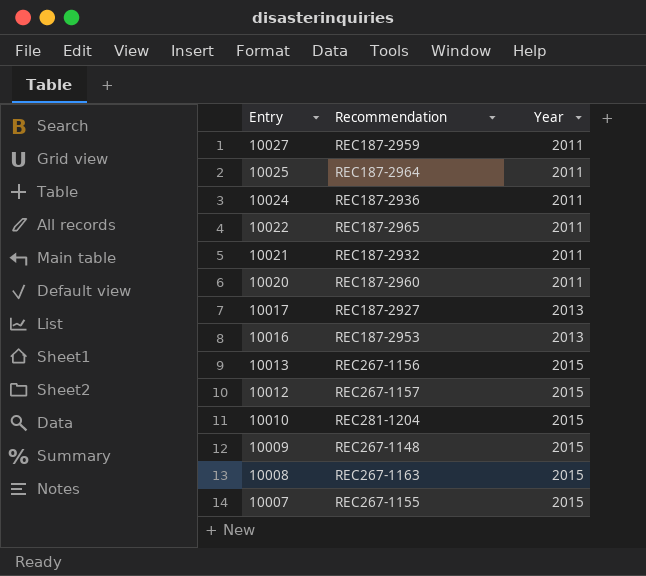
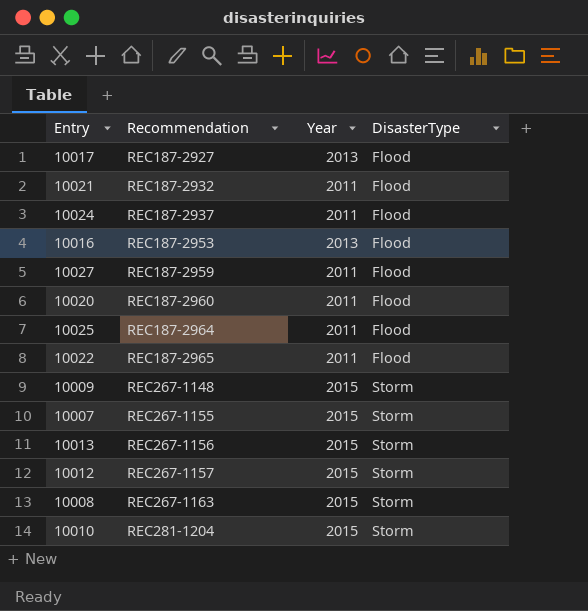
row order: Entry descending -> Recommendation ascending
column DisasterType | position: none -> 4
10024 | Recommendation: REC187-2936 -> REC187-2937

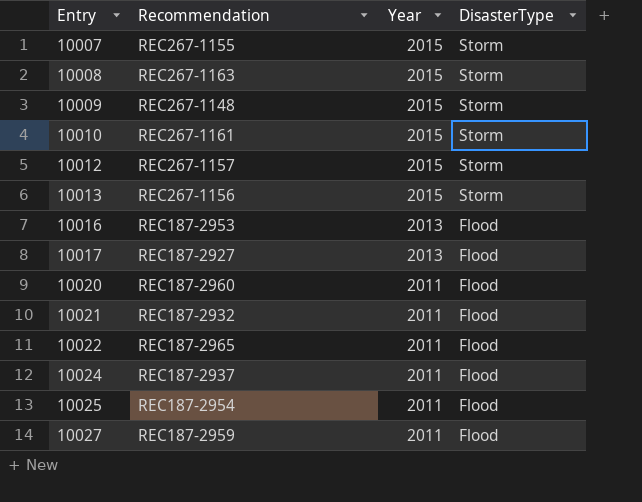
row order: Recommendation ascending -> Entry ascending
10010 | Recommendation: REC281-1204 -> REC267-1161
10025 | Recommendation: REC187-2964 -> REC187-2954

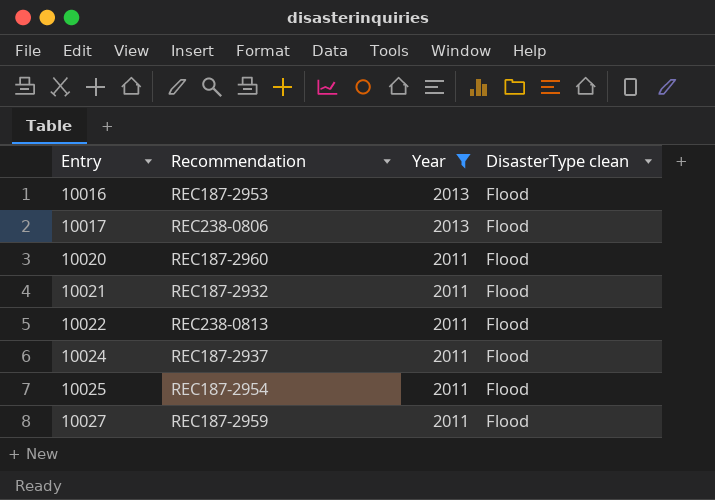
filter: none -> Year != 2015
column name: DisasterType -> DisasterType clean
10017 | Recommendation: REC187-2927 -> REC238-0806
10022 | Recommendation: REC187-2965 -> REC238-0813

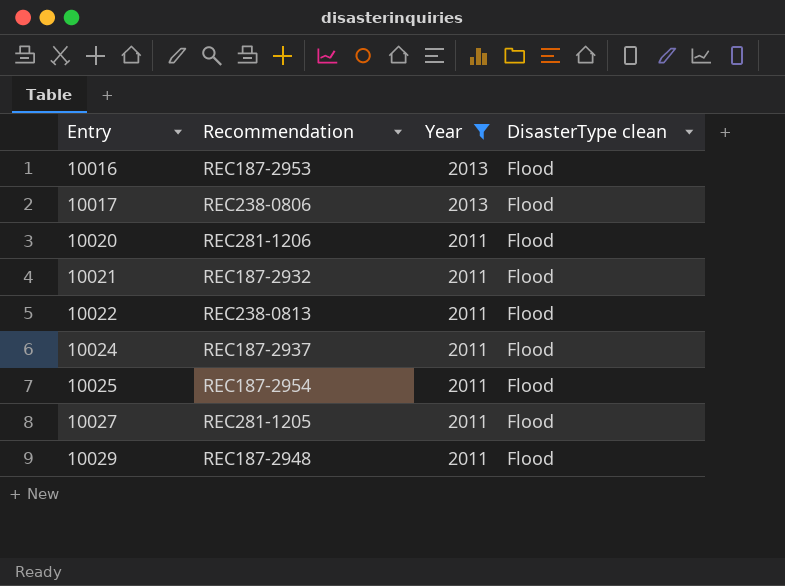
10020 | Recommendation: REC187-2960 -> REC281-1206
10027 | Recommendation: REC187-2959 -> REC281-1205
row 10029: none -> REC187-2948 | 2011 | Flood

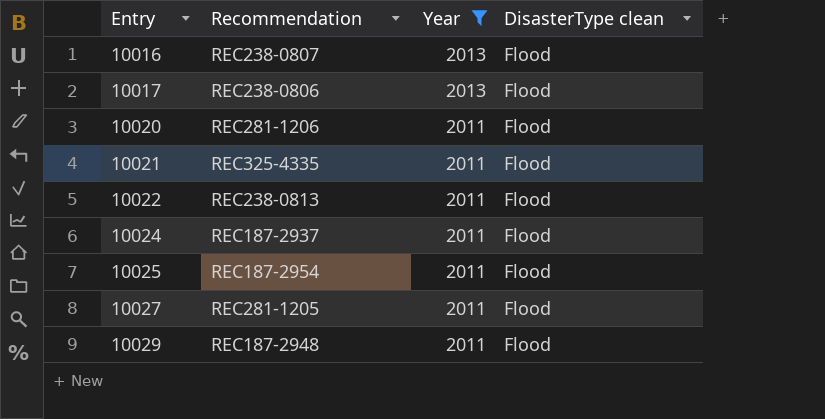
10016 | Recommendation: REC187-2953 -> REC238-0807
10021 | Recommendation: REC187-2932 -> REC325-4335

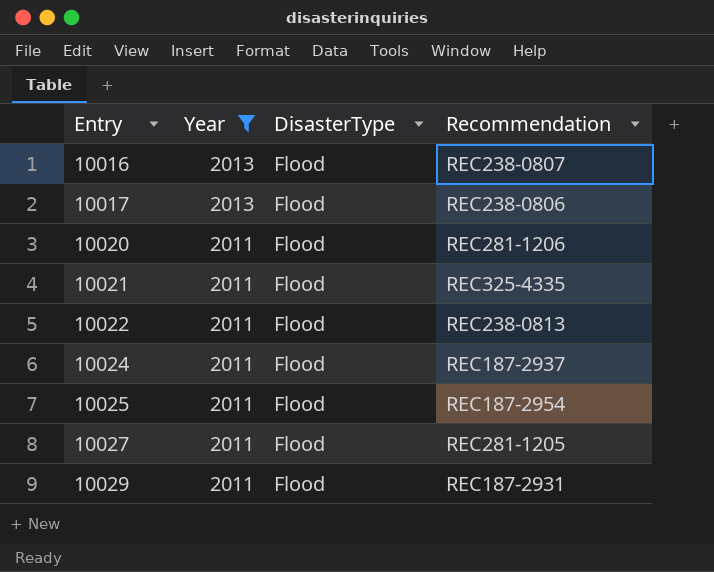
column name: DisasterType clean -> DisasterType
column Recommendation | position: 2 -> 4
10029 | Recommendation: REC187-2948 -> REC187-2931

